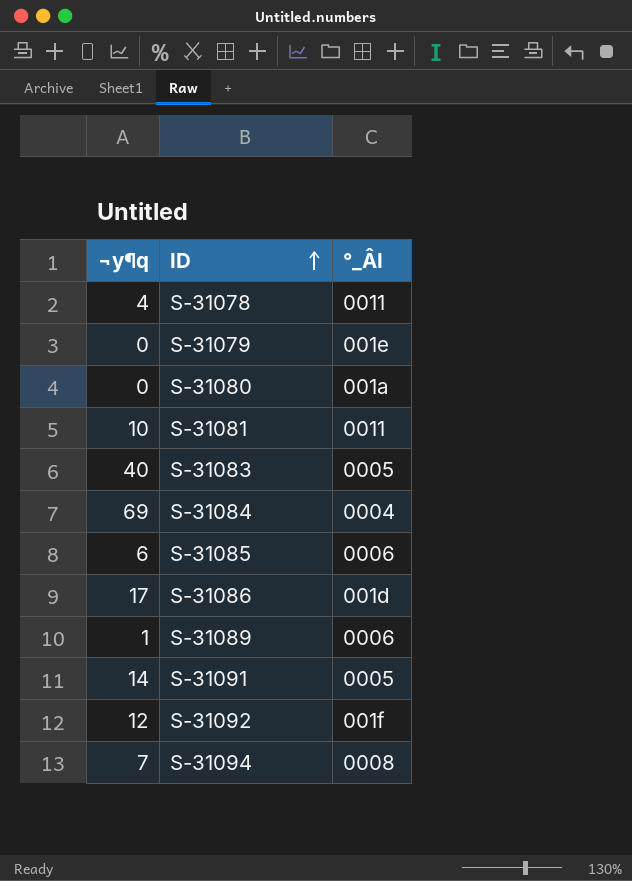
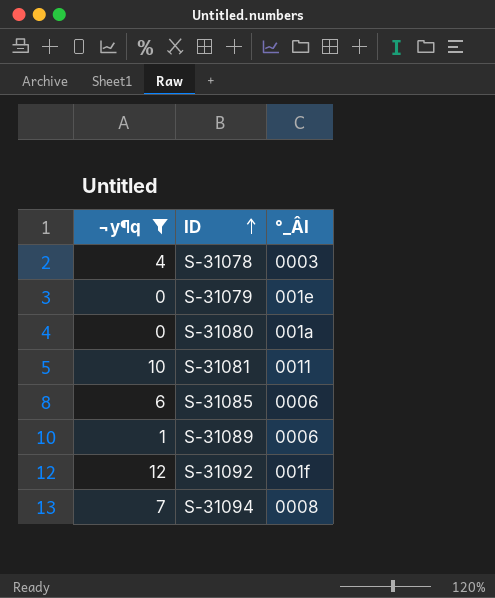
filter: none -> ¬y¶q <= 12
S-31078 | °_ÂI: 0011 -> 0003

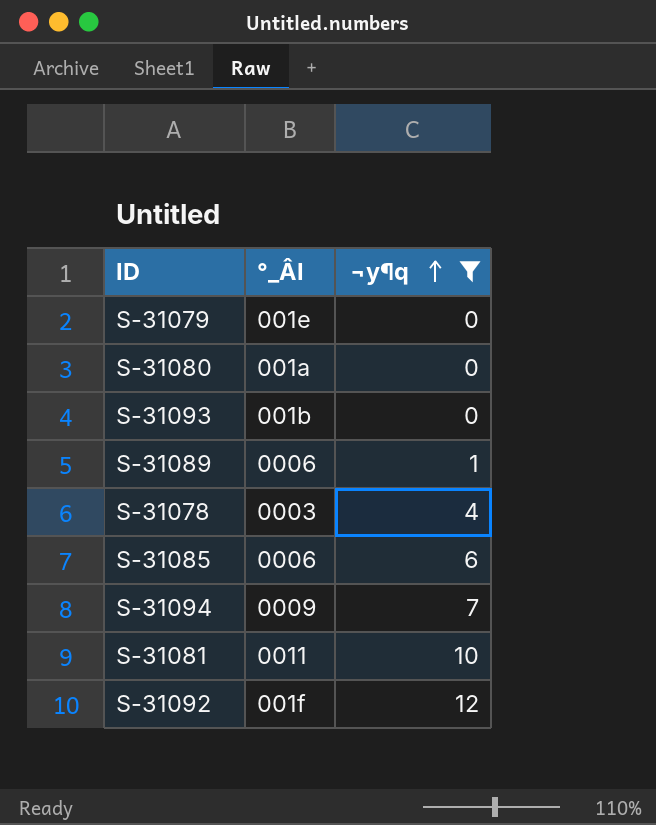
row order: ID ascending -> ¬y¶q ascending
column ¬y¶q | position: 1 -> 3
row S-31093: none -> 001b | 0
S-31094 | °_ÂI: 0008 -> 0009

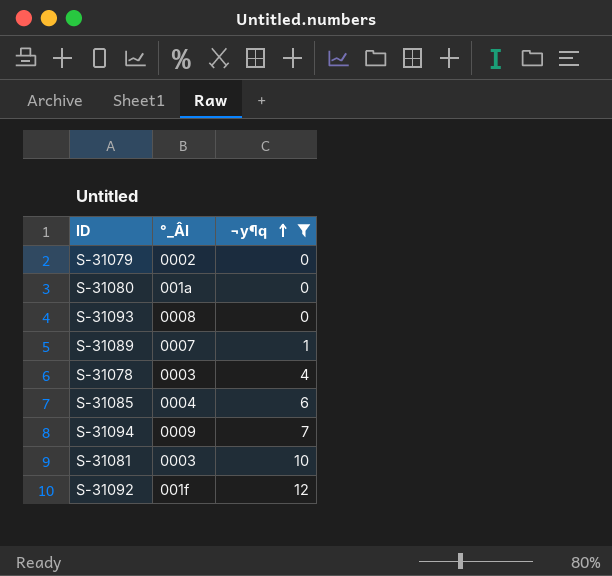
S-31079 | °_ÂI: 001e -> 0002
S-31093 | °_ÂI: 001b -> 0008
S-31089 | °_ÂI: 0006 -> 0007
S-31085 | °_ÂI: 0006 -> 0004
S-31081 | °_ÂI: 0011 -> 0003

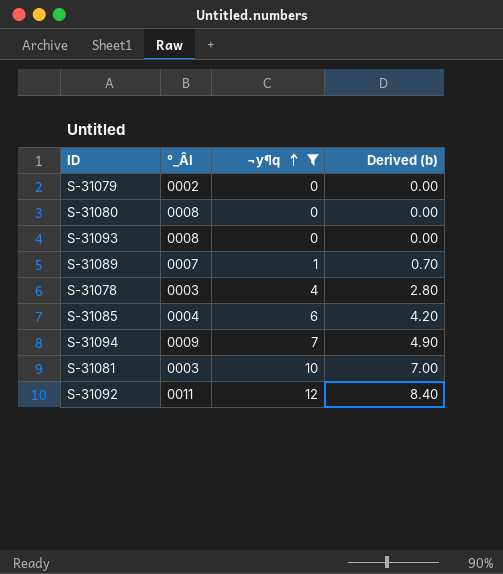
column Derived (b) | formula: none -> [¬y¶q] * 0.7
S-31080 | °_ÂI: 001a -> 0008
S-31092 | °_ÂI: 001f -> 0011

